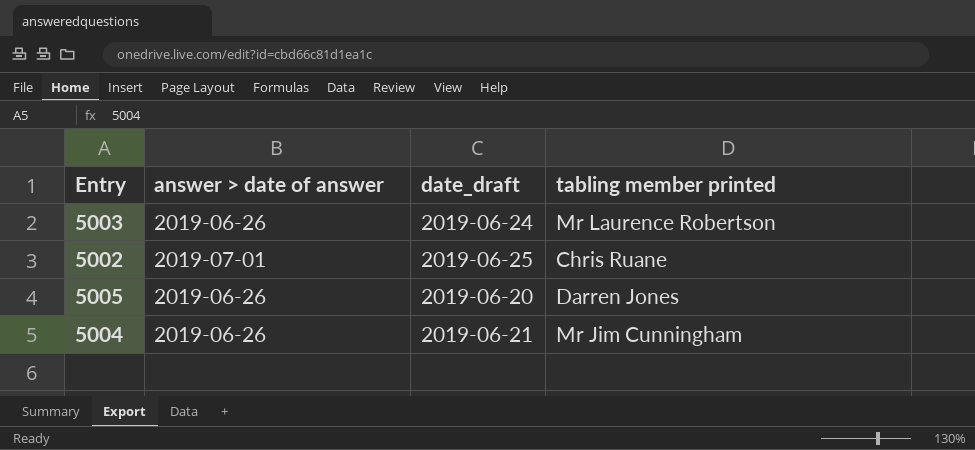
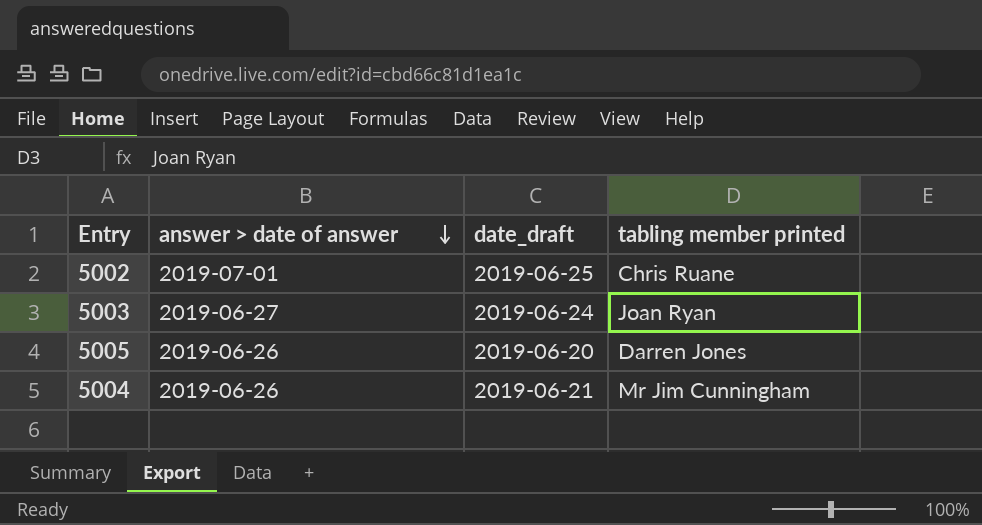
row order: none -> answer > date of answer descending
5003 | answer > date of answer: 2019-06-26 -> 2019-06-27
5003 | tabling member printed: Mr Laurence Robertson -> Joan Ryan

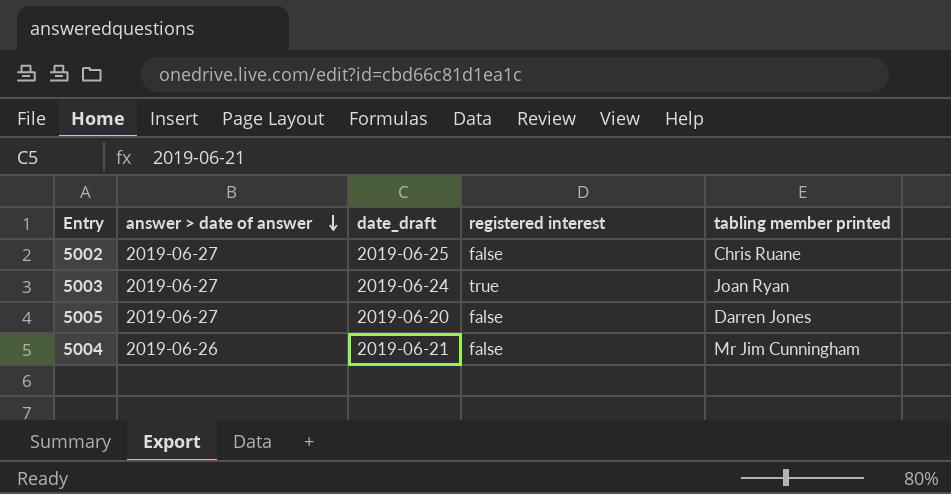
column registered interest | position: none -> 4
5002 | answer > date of answer: 2019-07-01 -> 2019-06-27
5005 | answer > date of answer: 2019-06-26 -> 2019-06-27

